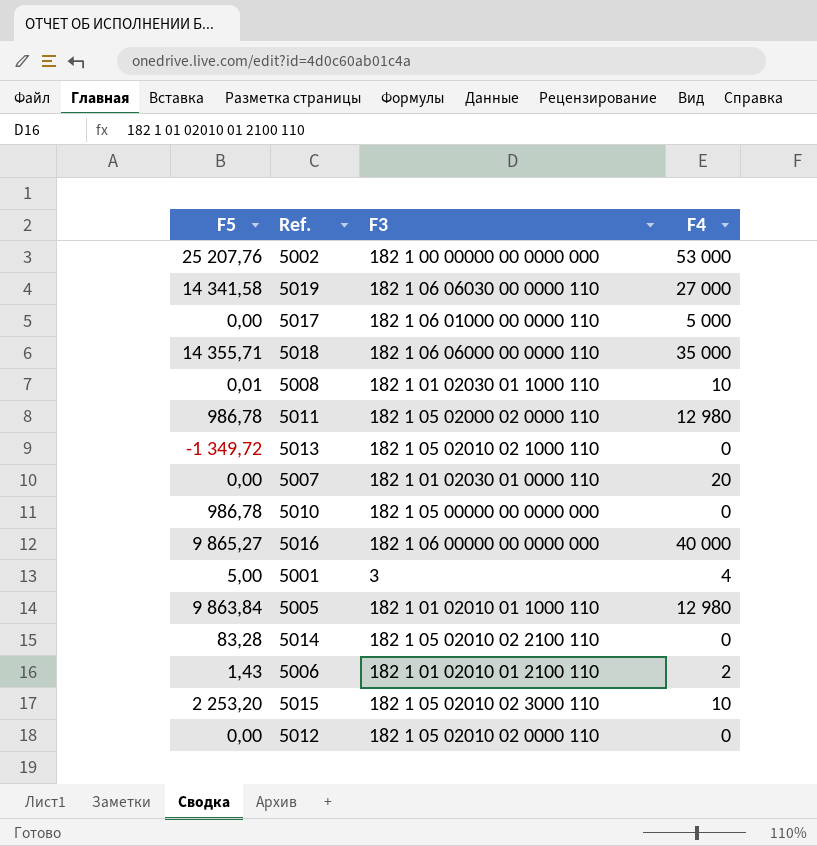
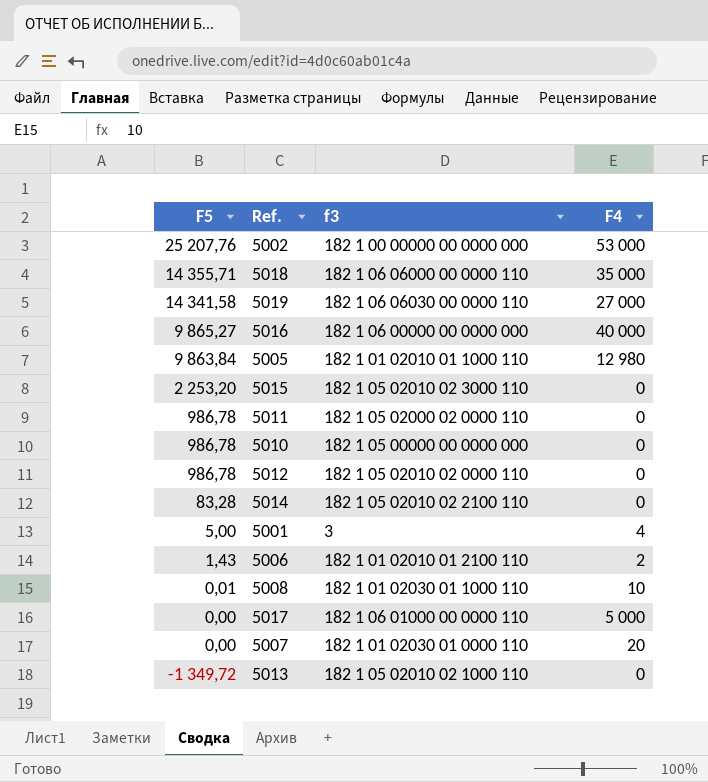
row order: none -> F5 descending
column name: F3 -> f3
5015 | F4: 10 -> 0
5011 | F4: 12 980 -> 0
5012 | F5: 0,00 -> 986,78

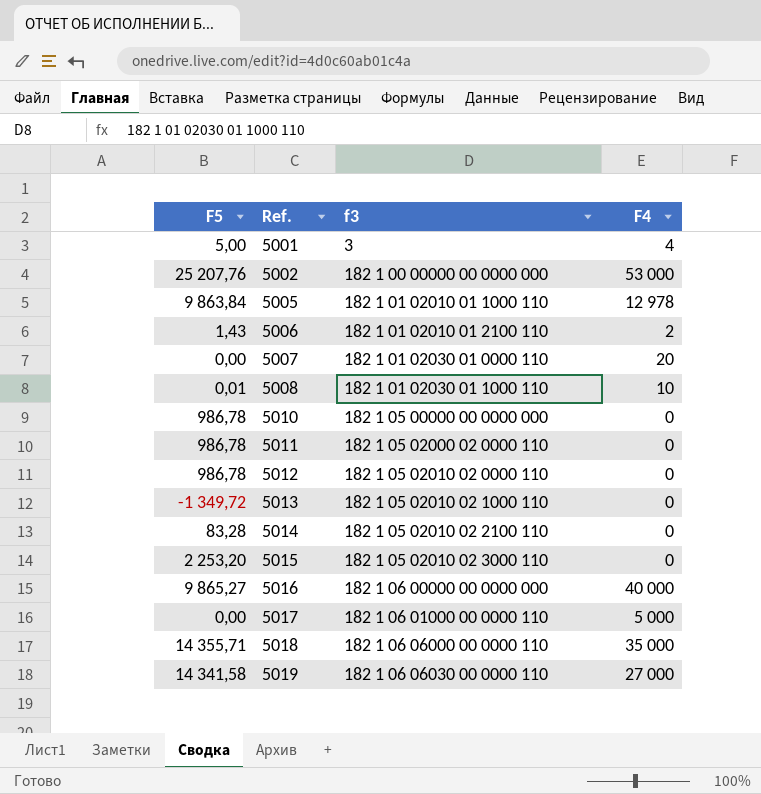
row order: F5 descending -> Ref. ascending
5005 | F4: 12 980 -> 12 978

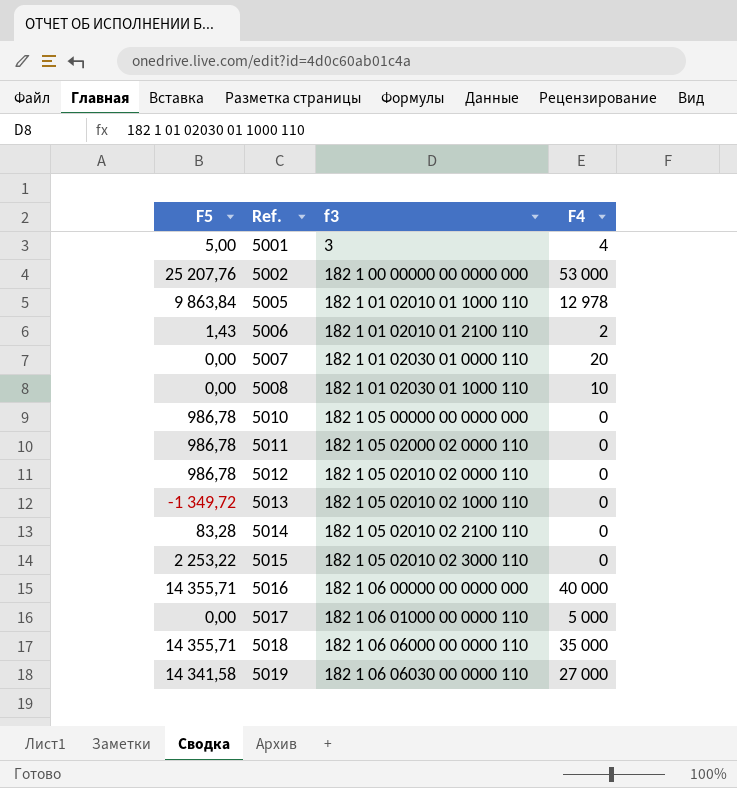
5008 | F5: 0,01 -> 0,00
5015 | F5: 2 253,20 -> 2 253,22
5016 | F5: 9 865,27 -> 14 355,71

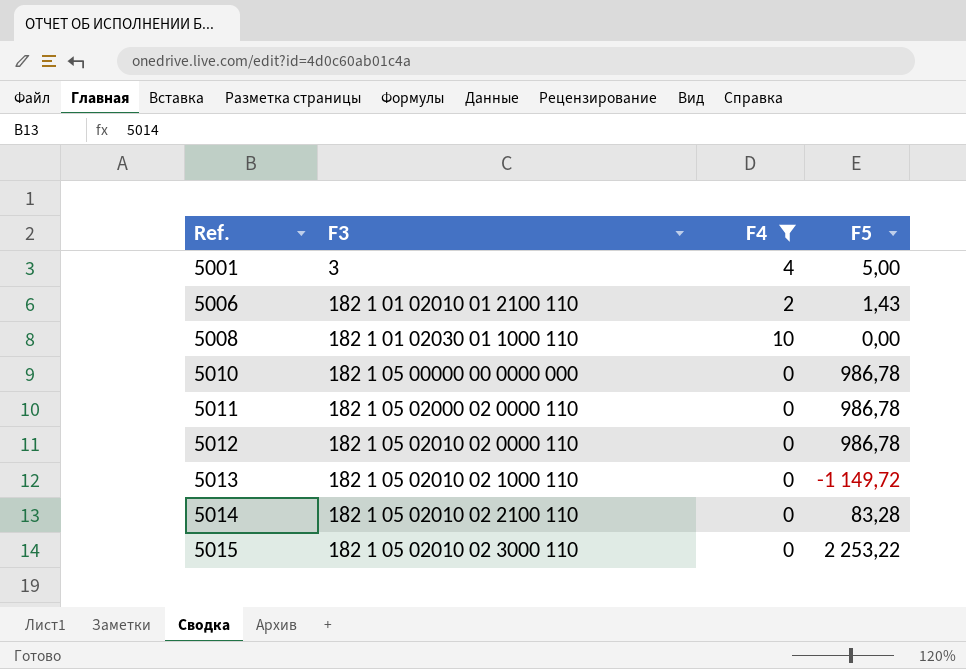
filter: none -> F4 <= 10
column name: f3 -> F3
column F5 | position: 1 -> 4
5013 | F5: -1 349,72 -> -1 149,72

